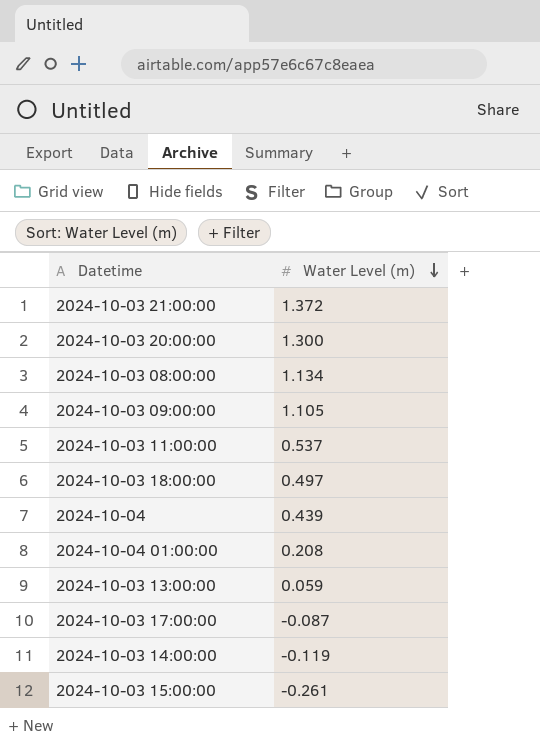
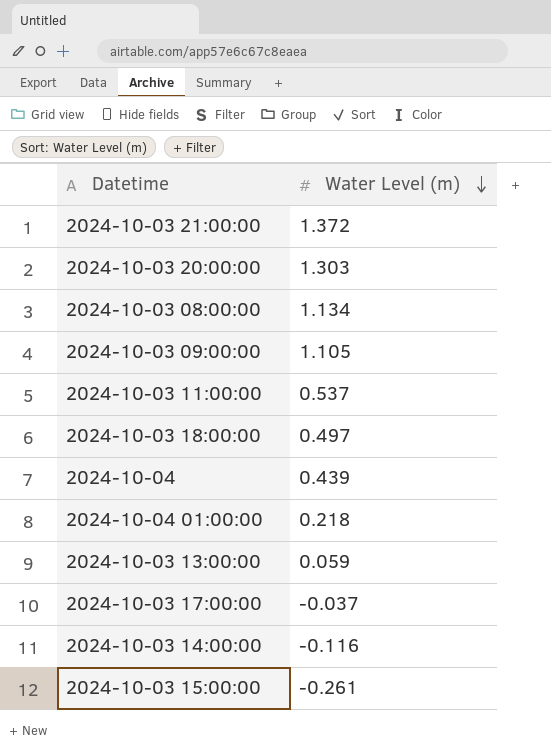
2024-10-03 20:00:00 | Water Level (m): 1.300 -> 1.303
2024-10-04 01:00:00 | Water Level (m): 0.208 -> 0.218
2024-10-03 17:00:00 | Water Level (m): -0.087 -> -0.037
2024-10-03 14:00:00 | Water Level (m): -0.119 -> -0.116

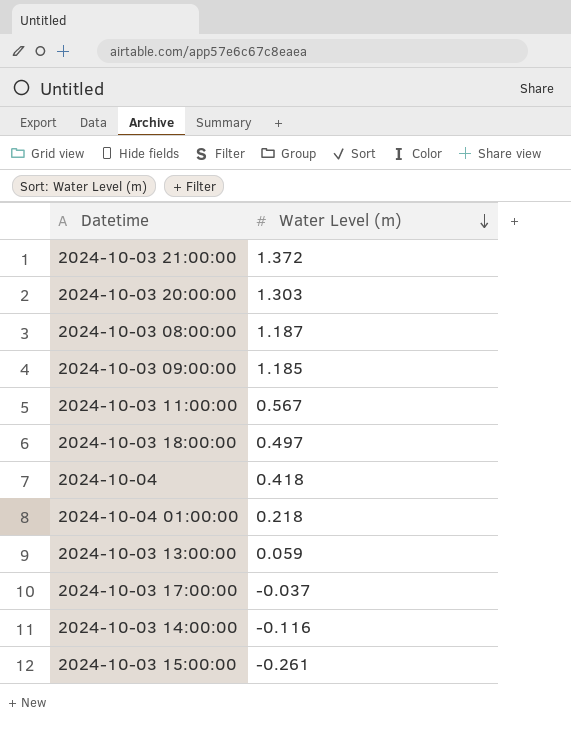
2024-10-03 08:00:00 | Water Level (m): 1.134 -> 1.187
2024-10-03 09:00:00 | Water Level (m): 1.105 -> 1.185
2024-10-03 11:00:00 | Water Level (m): 0.537 -> 0.567
2024-10-04 | Water Level (m): 0.439 -> 0.418

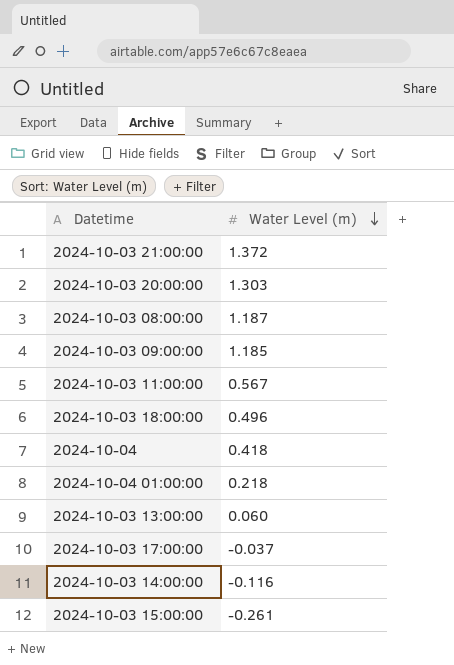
2024-10-03 18:00:00 | Water Level (m): 0.497 -> 0.496
2024-10-03 13:00:00 | Water Level (m): 0.059 -> 0.060

